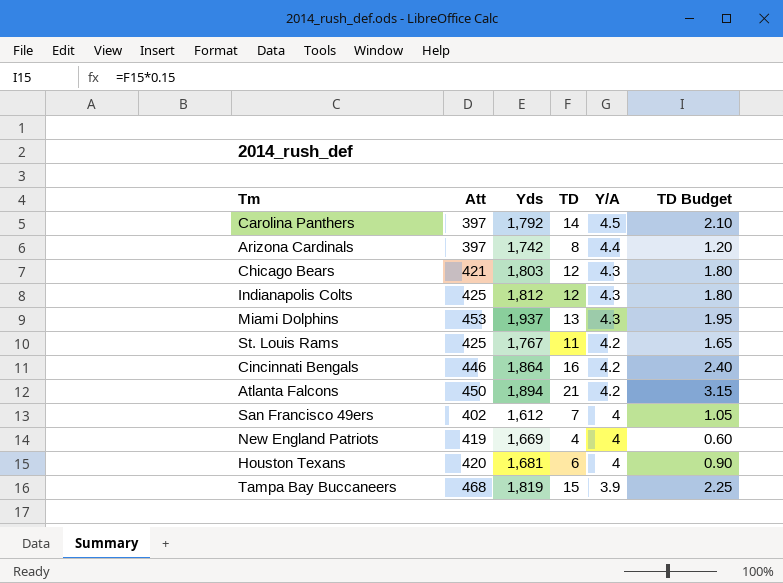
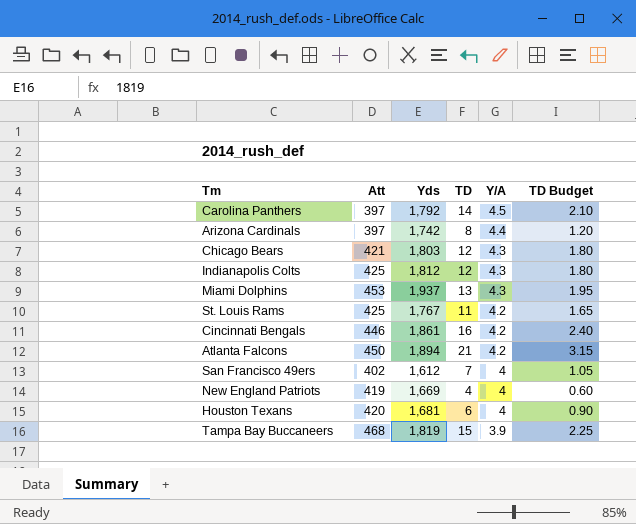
Cincinnati Bengals | Yds: 1,864 -> 1,861

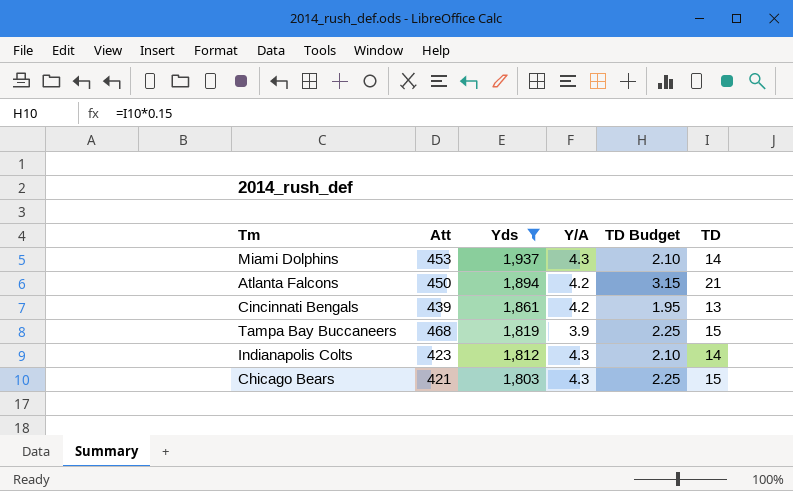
filter: none -> Yds >= 1,803
row order: Y/A descending -> Yds descending
column TD | position: 4 -> 6
Miami Dolphins | TD Budget: 1.95 -> 2.10
Miami Dolphins | TD: 13 -> 14
Cincinnati Bengals | Att: 446 -> 439
Cincinnati Bengals | TD Budget: 2.40 -> 1.95
Cincinnati Bengals | TD: 16 -> 13
Indianapolis Colts | Att: 425 -> 423
Indianapolis Colts | TD Budget: 1.80 -> 2.10
Indianapolis Colts | TD: 12 -> 14
Chicago Bears | TD Budget: 1.80 -> 2.25
Chicago Bears | TD: 12 -> 15

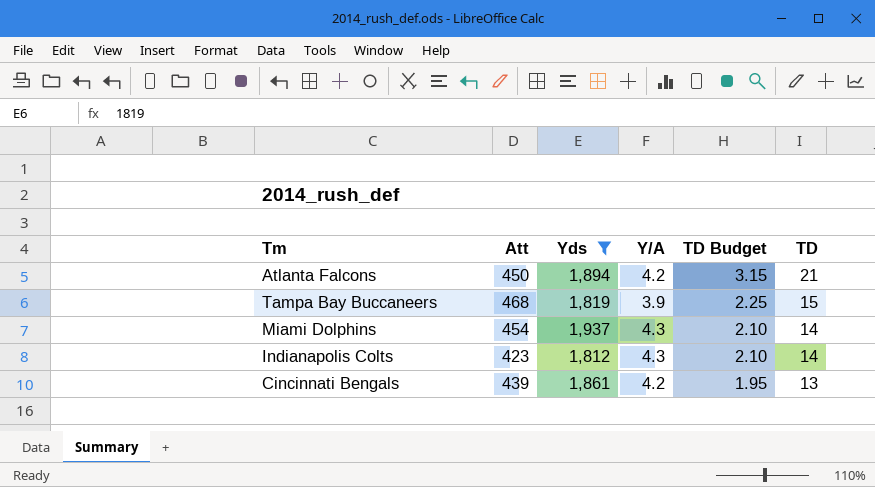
row order: Yds descending -> TD Budget descending
row Chicago Bears: 421 | 1,803 | 4.3 | 2.25 | 15 -> none
Miami Dolphins | Att: 453 -> 454

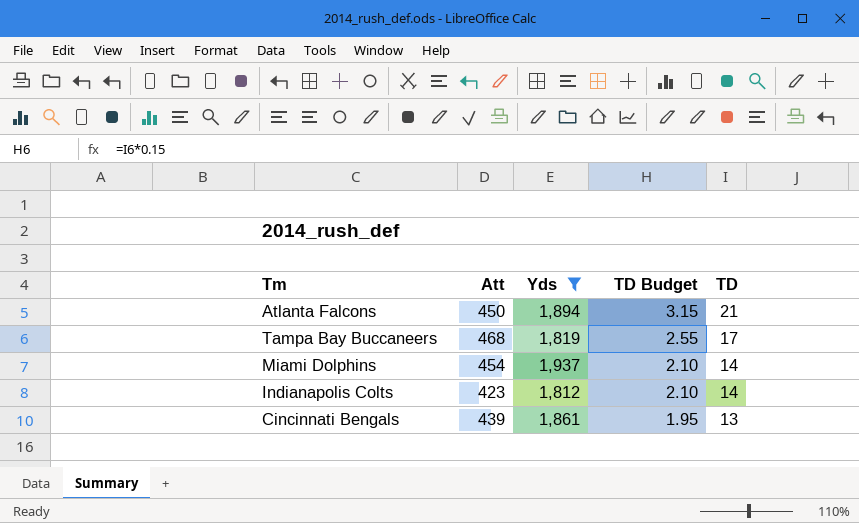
column Y/A | formula: [Yds] / [Att] -> none
Tampa Bay Buccaneers | TD Budget: 2.25 -> 2.55
Tampa Bay Buccaneers | TD: 15 -> 17

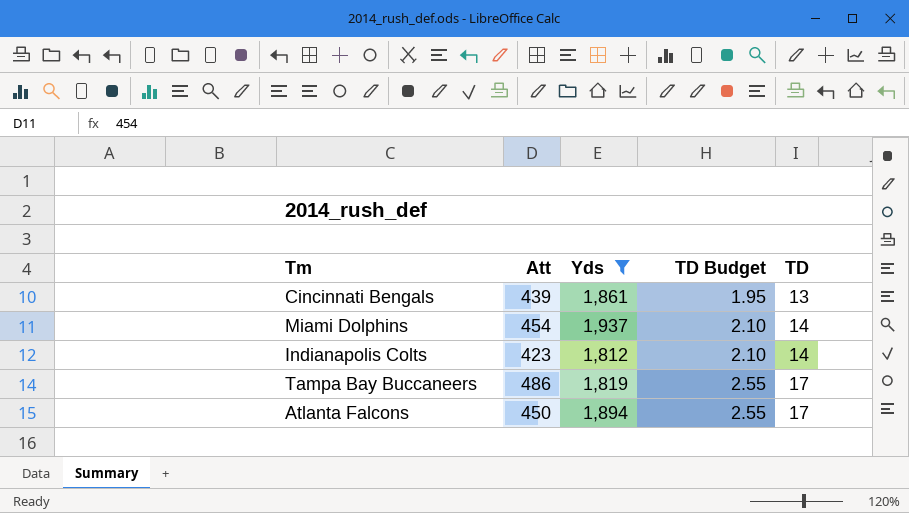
row order: TD Budget descending -> TD Budget ascending
Tampa Bay Buccaneers | Att: 468 -> 486
Atlanta Falcons | TD Budget: 3.15 -> 2.55
Atlanta Falcons | TD: 21 -> 17

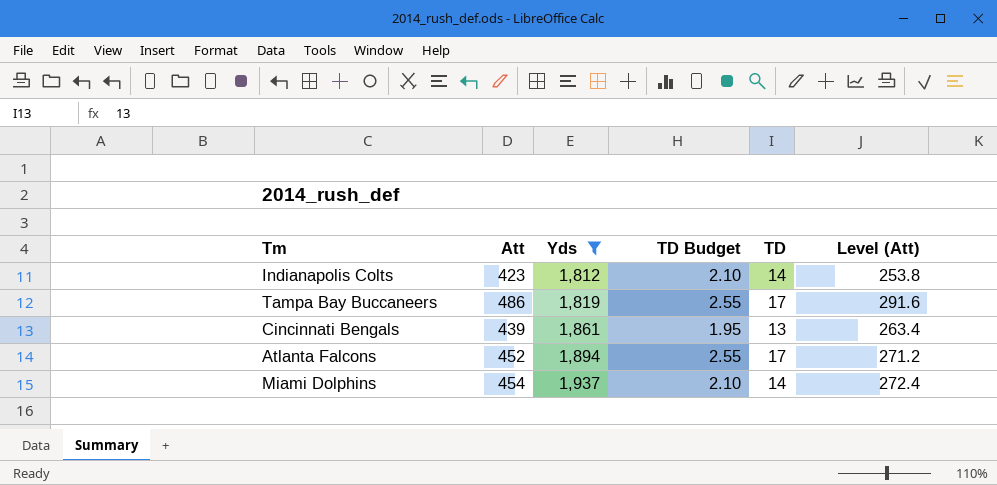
row order: TD Budget ascending -> Yds ascending
column Level (Att) | formula: none -> [Att] * 0.6
Atlanta Falcons | Att: 450 -> 452

